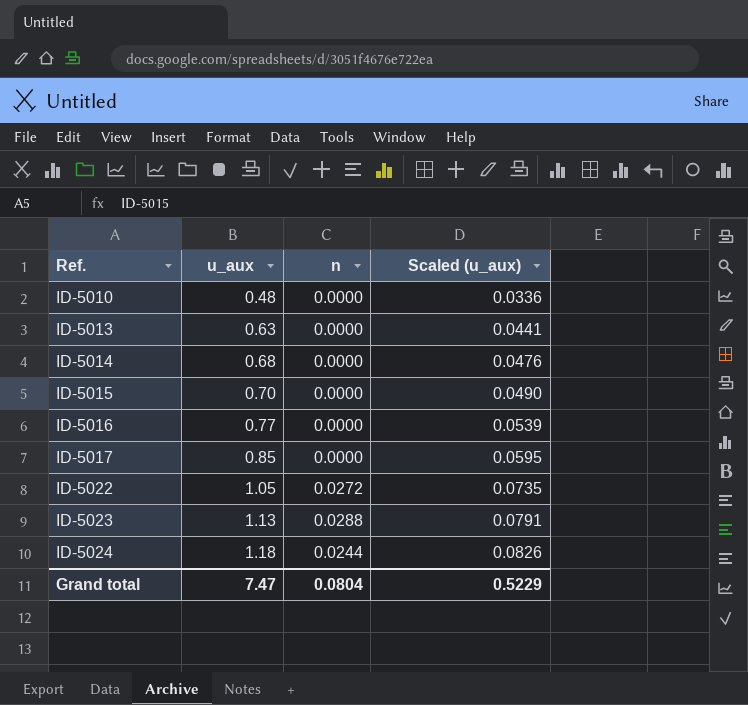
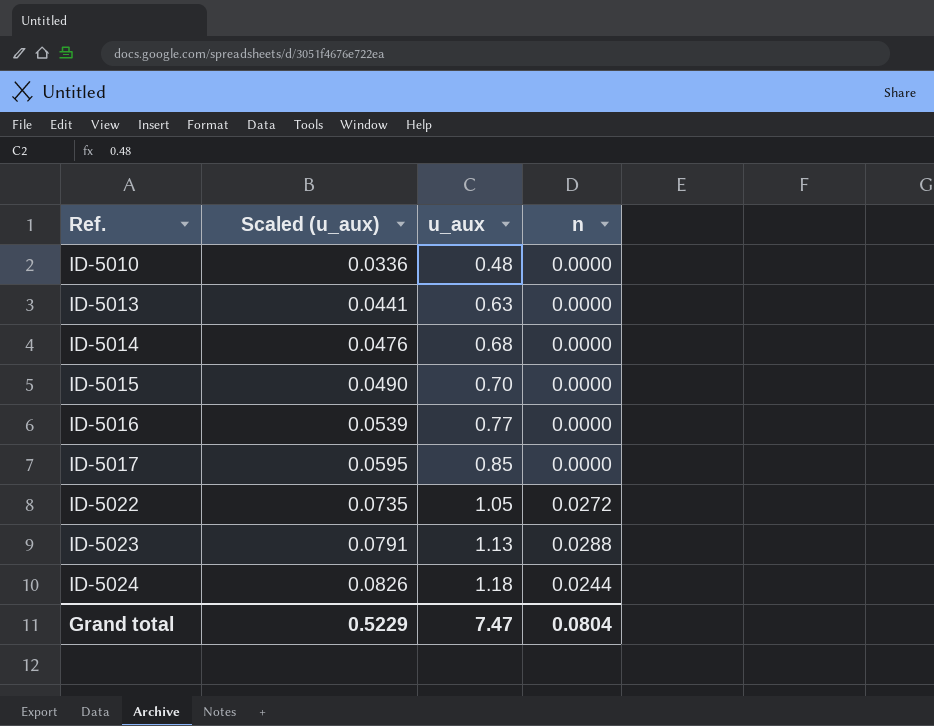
column Scaled (u_aux) | position: 4 -> 2

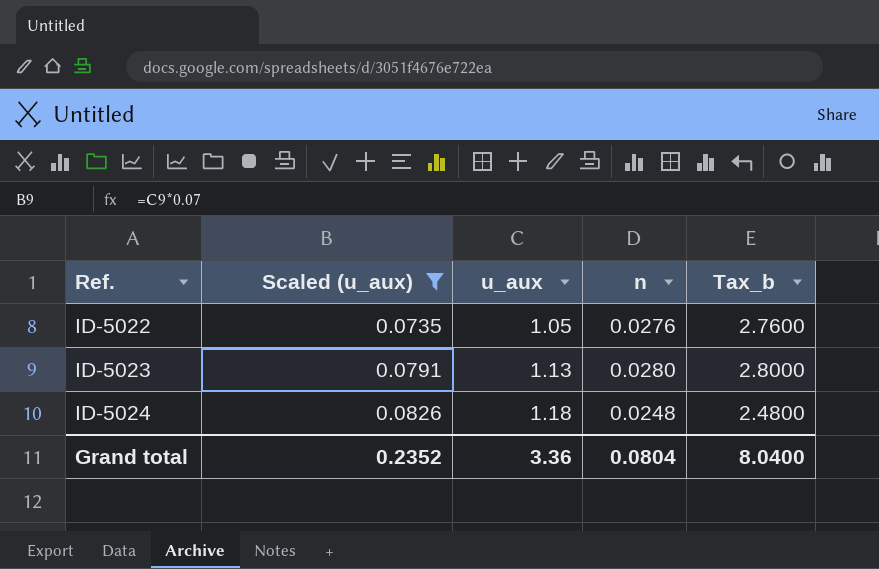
filter: none -> Scaled (u_aux) >= 0.0735
column Tax_b | formula: none -> [n] * 100
ID-5022 | n: 0.0272 -> 0.0276
ID-5023 | n: 0.0288 -> 0.0280
ID-5024 | n: 0.0244 -> 0.0248
Grand total | Scaled (u_aux): 0.5229 -> 0.2352
Grand total | u_aux: 7.47 -> 3.36

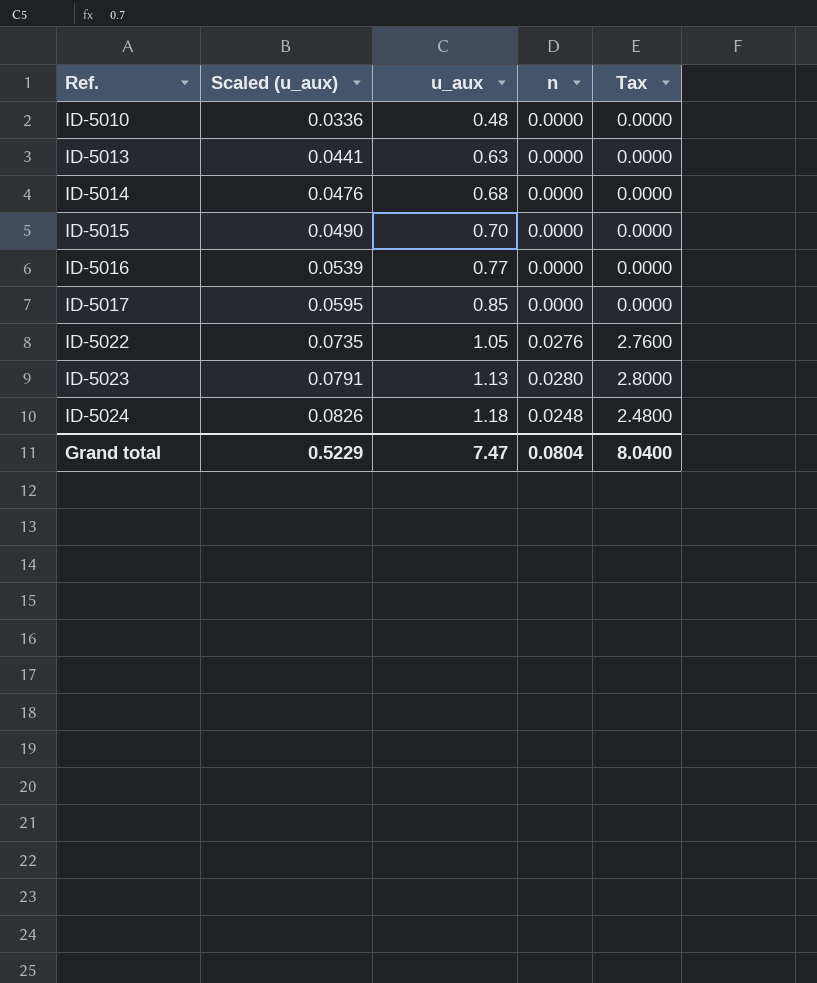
filter: Scaled (u_aux) >= 0.0735 -> none
column name: Tax_b -> Tax
Grand total | Scaled (u_aux): 0.2352 -> 0.5229
Grand total | u_aux: 3.36 -> 7.47

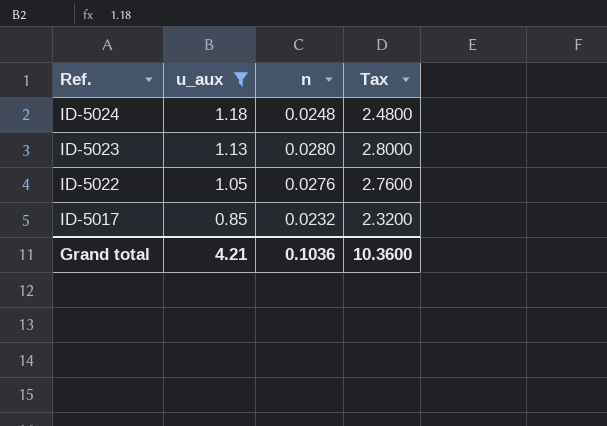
filter: none -> u_aux >= 0.85
row order: Ref. ascending -> Ref. descending
column Scaled (u_aux) | formula: [u_aux] * 0.07 -> none
ID-5017 | n: 0.0000 -> 0.0232
ID-5017 | Tax: 0.0000 -> 2.3200
Grand total | u_aux: 7.47 -> 4.21
Grand total | n: 0.0804 -> 0.1036
Grand total | Tax: 8.0400 -> 10.3600

